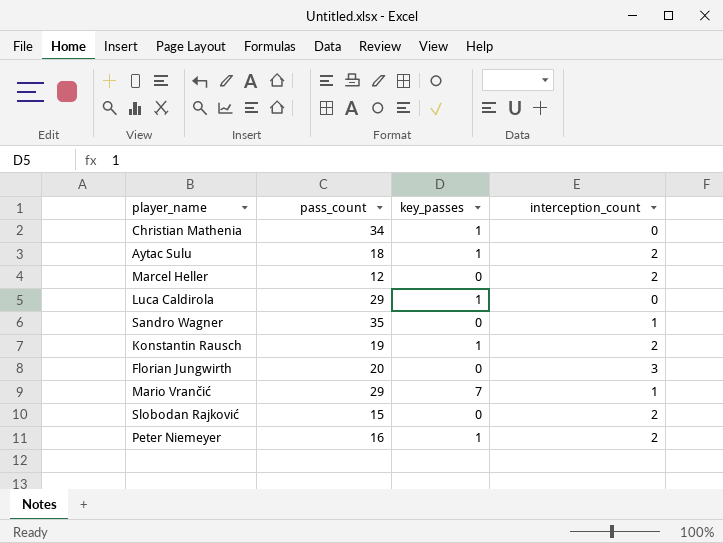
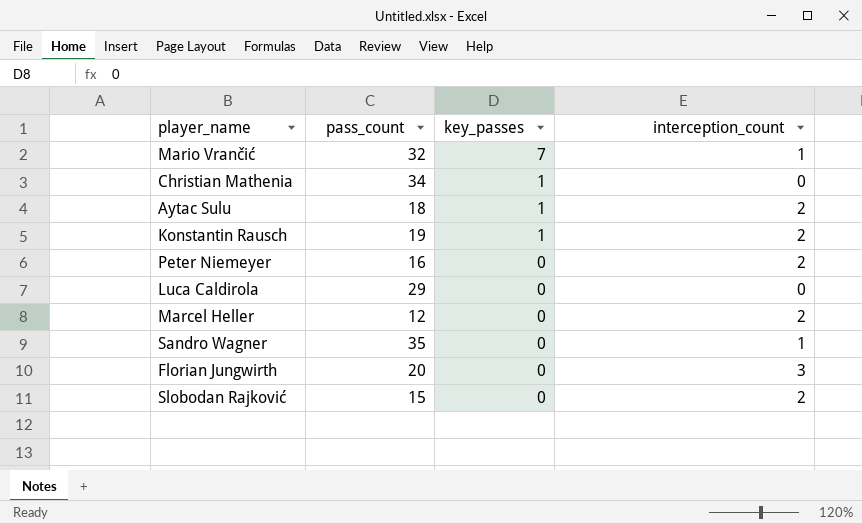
row order: none -> key_passes descending
Mario Vrančić | pass_count: 29 -> 32
Peter Niemeyer | key_passes: 1 -> 0
Luca Caldirola | key_passes: 1 -> 0

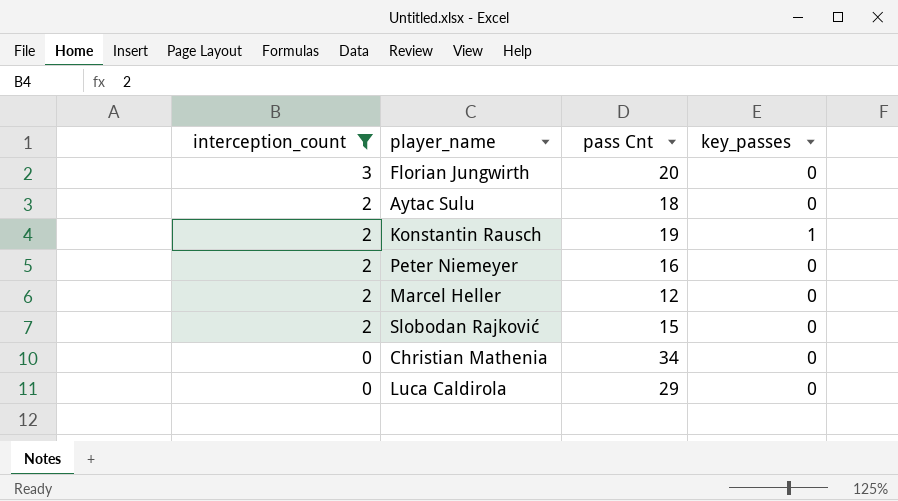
filter: none -> interception_count != 1
row order: key_passes descending -> interception_count descending
column interception_count | position: 4 -> 1
column name: pass_count -> pass Cnt
Aytac Sulu | key_passes: 1 -> 0
Christian Mathenia | key_passes: 1 -> 0

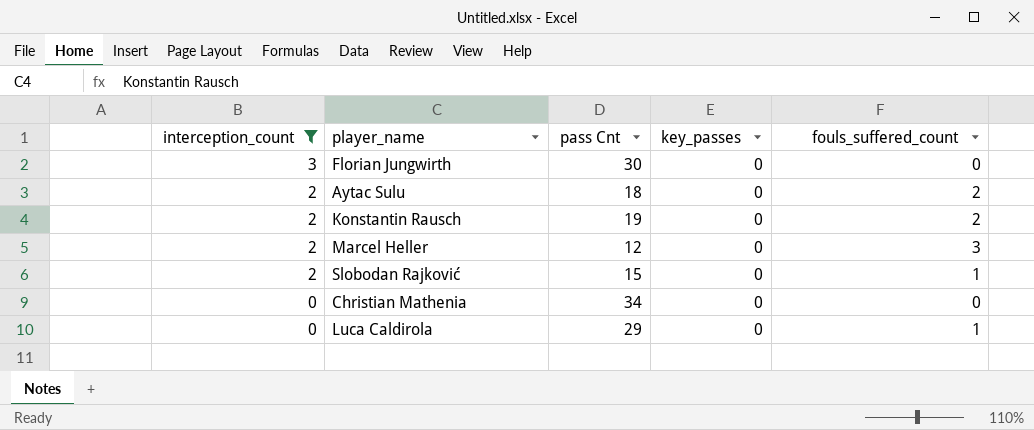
column fouls_suffered_count | position: none -> 5
row Peter Niemeyer: 2 | 16 | 0 -> none
Florian Jungwirth | pass Cnt: 20 -> 30
Konstantin Rausch | key_passes: 1 -> 0

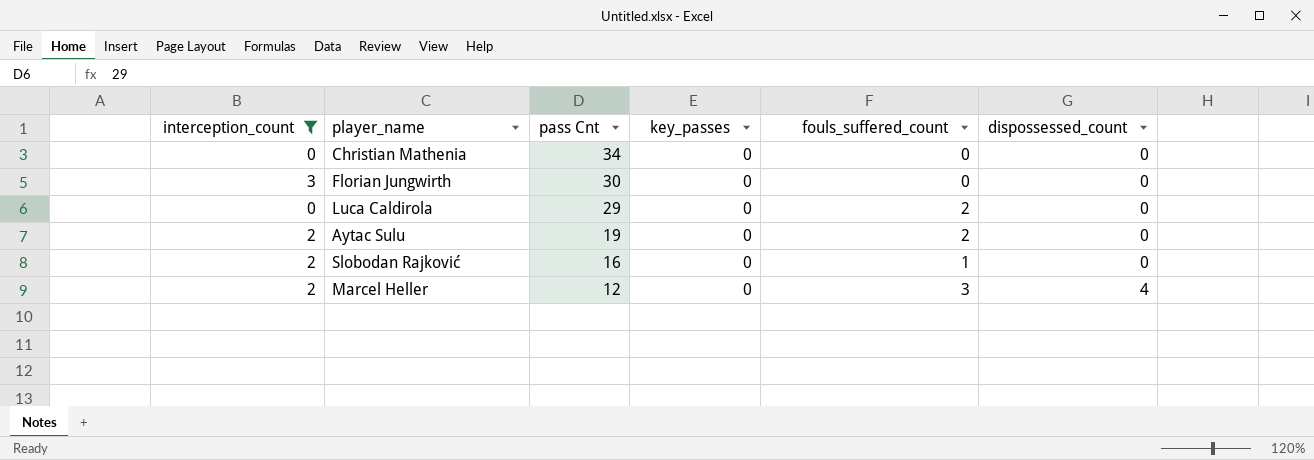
row order: interception_count descending -> pass Cnt descending
column dispossessed_count | position: none -> 6
row Konstantin Rausch: 2 | 19 | 0 | 2 -> none
Luca Caldirola | fouls_suffered_count: 1 -> 2
Aytac Sulu | pass Cnt: 18 -> 19
Slobodan Rajković | pass Cnt: 15 -> 16

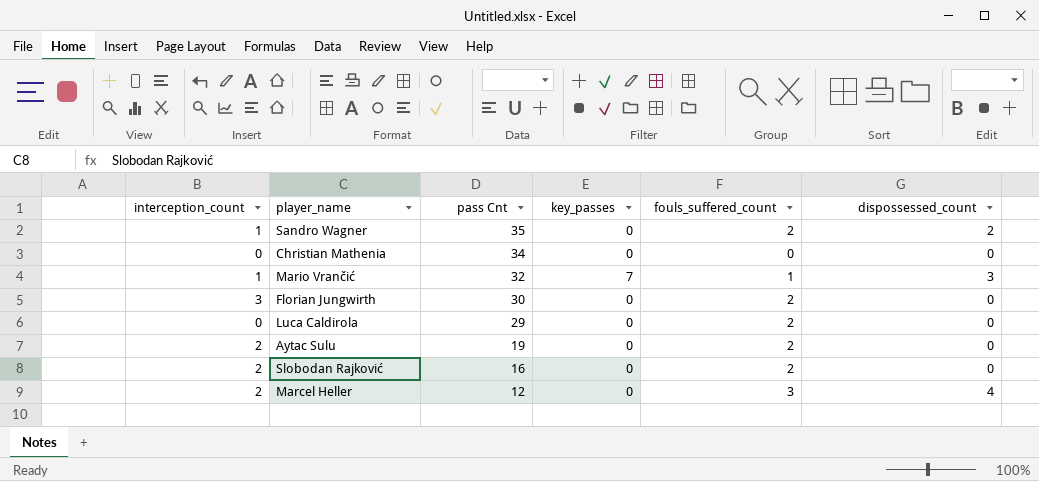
filter: interception_count != 1 -> none
Florian Jungwirth | fouls_suffered_count: 0 -> 2
Slobodan Rajković | fouls_suffered_count: 1 -> 2

